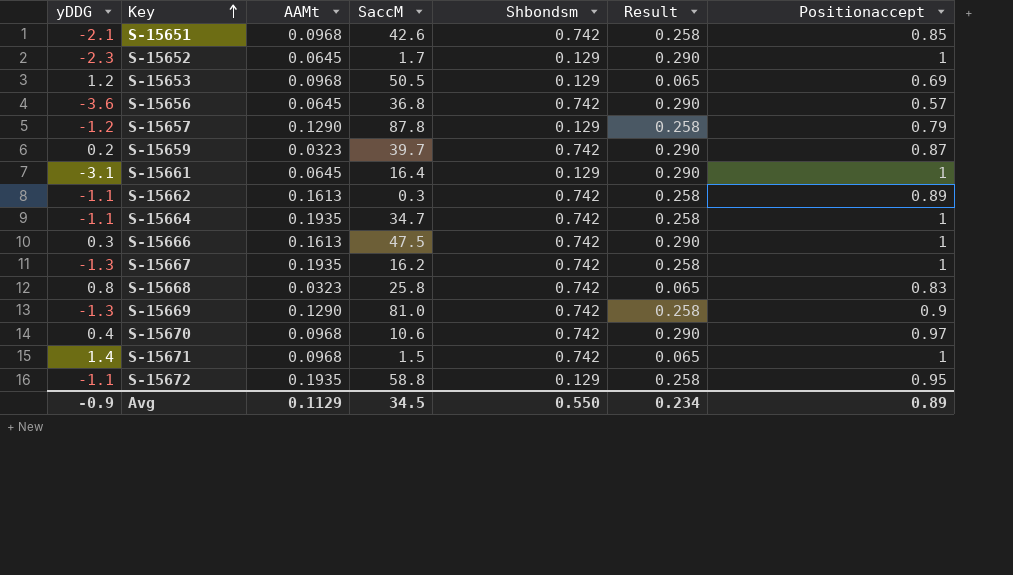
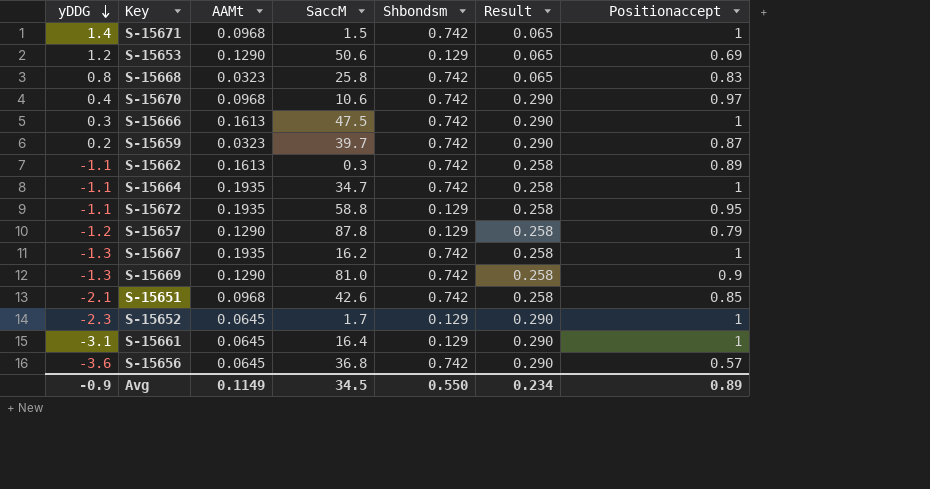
row order: Key ascending -> yDDG descending
S-15653 | AAMt: 0.0968 -> 0.1290
S-15653 | SaccM: 50.5 -> 50.6
Avg | AAMt: 0.1129 -> 0.1149

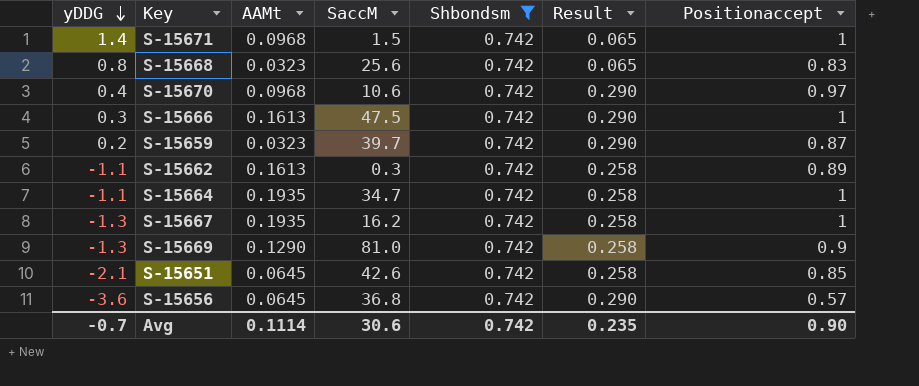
filter: none -> Shbondsm = 0.742
S-15668 | SaccM: 25.8 -> 25.6
S-15651 | AAMt: 0.0968 -> 0.0645
Avg | yDDG: -0.9 -> -0.7
Avg | AAMt: 0.1149 -> 0.1114
Avg | SaccM: 34.5 -> 30.6
Avg | Shbondsm: 0.550 -> 0.742
Avg | Result: 0.234 -> 0.235
Avg | Positionaccept: 0.89 -> 0.90

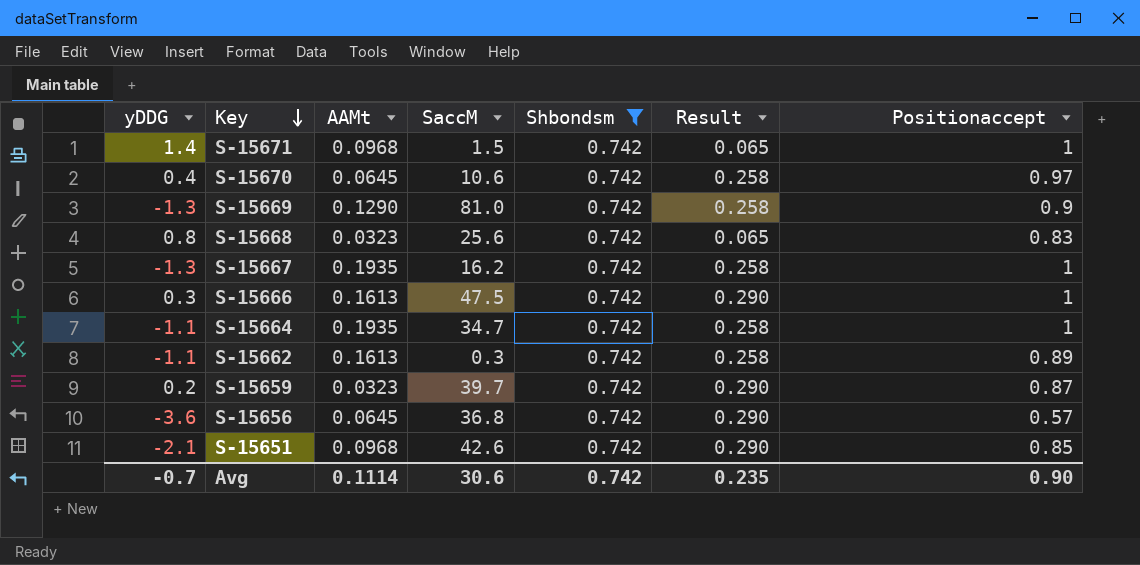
row order: yDDG descending -> Key descending
S-15670 | AAMt: 0.0968 -> 0.0645
S-15670 | Result: 0.290 -> 0.258
S-15651 | AAMt: 0.0645 -> 0.0968
S-15651 | Result: 0.258 -> 0.290

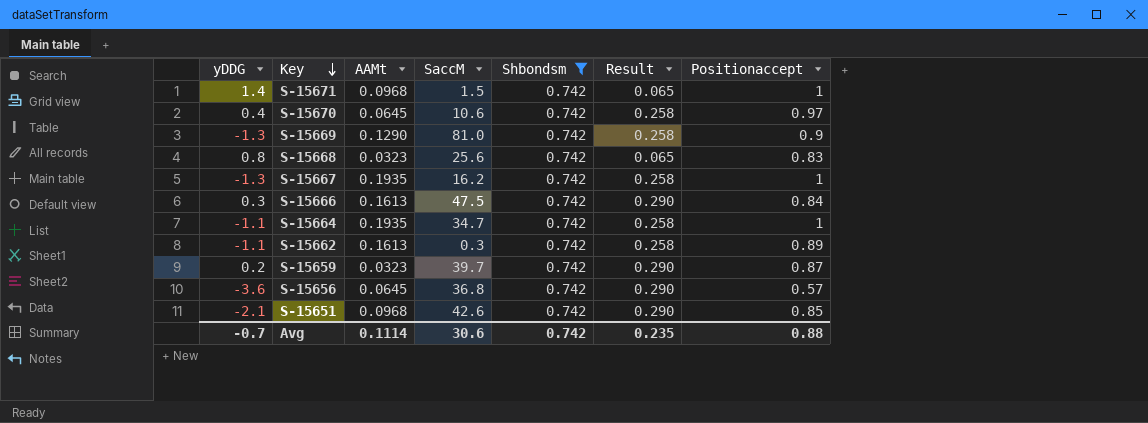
S-15666 | Positionaccept: 1 -> 0.84
Avg | Positionaccept: 0.90 -> 0.88

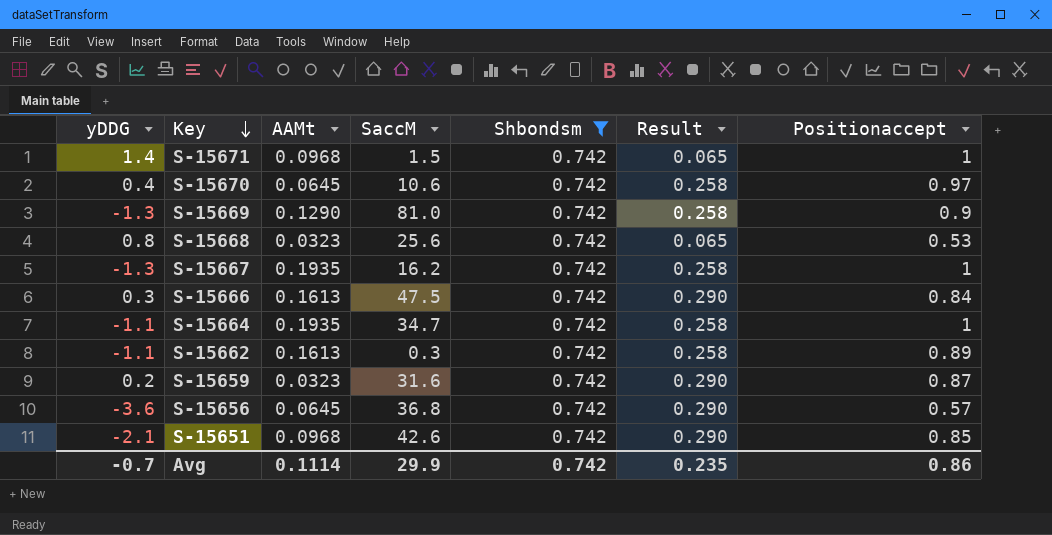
S-15668 | Positionaccept: 0.83 -> 0.53
S-15659 | SaccM: 39.7 -> 31.6
Avg | SaccM: 30.6 -> 29.9
Avg | Positionaccept: 0.88 -> 0.86

